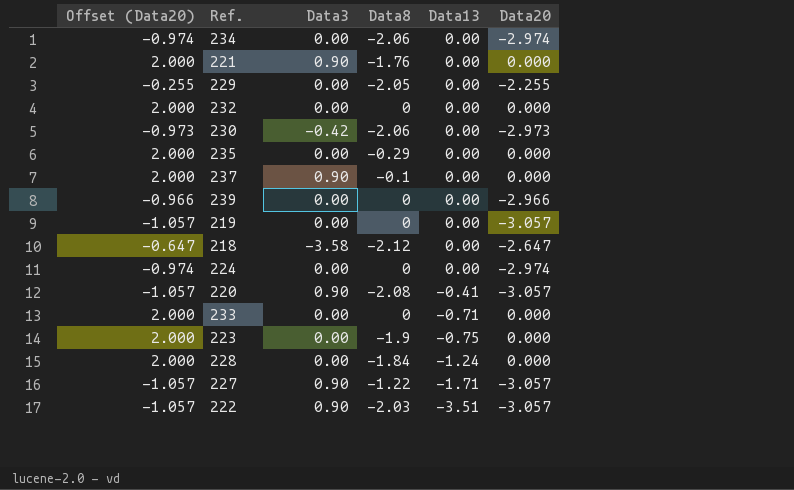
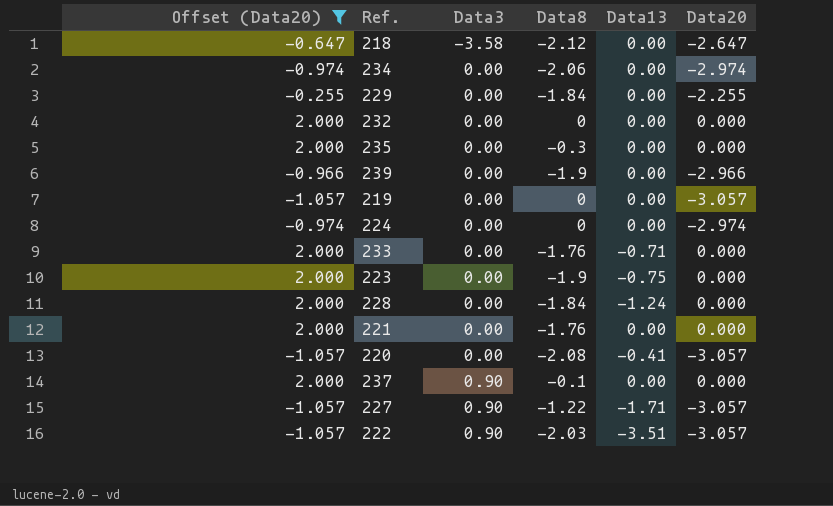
filter: none -> Offset (Data20) != -0.973
row order: Data13 descending -> Data3 ascending
229 | Data8: -2.05 -> -1.84
235 | Data8: -0.29 -> -0.3
239 | Data8: 0 -> -1.9
233 | Data8: 0 -> -1.76
221 | Data3: 0.90 -> 0.00
220 | Data3: 0.90 -> 0.00

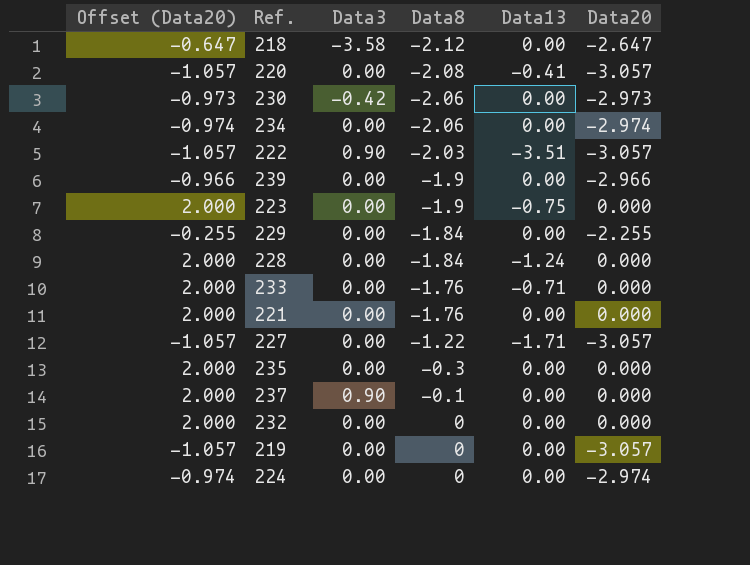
filter: Offset (Data20) != -0.973 -> none
row order: Data3 ascending -> Data8 ascending
227 | Data3: 0.90 -> 0.00

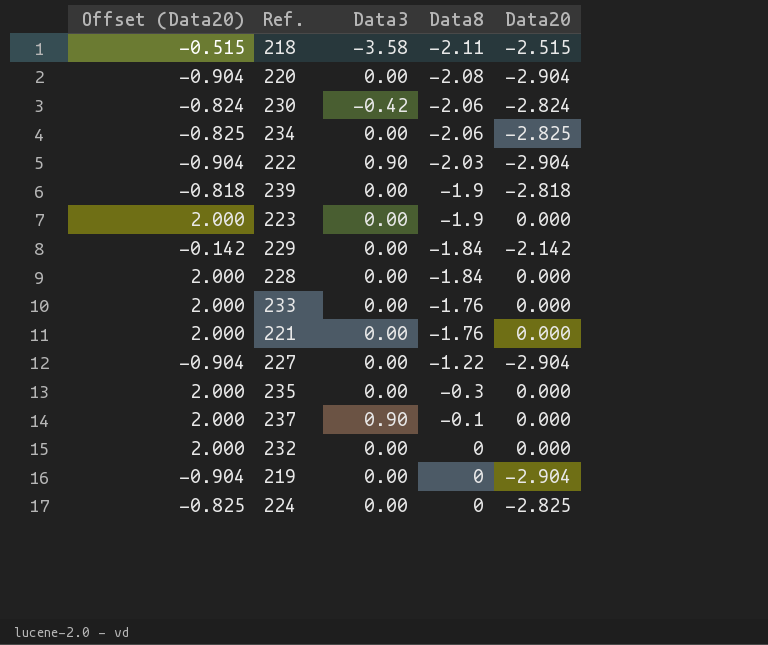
column Data13 | position: 5 -> none
218 | Offset (Data20): -0.647 -> -0.515
218 | Data8: -2.12 -> -2.11
218 | Data20: -2.647 -> -2.515
220 | Offset (Data20): -1.057 -> -0.904
220 | Data20: -3.057 -> -2.904
230 | Offset (Data20): -0.973 -> -0.824
230 | Data20: -2.973 -> -2.824
234 | Offset (Data20): -0.974 -> -0.825
234 | Data20: -2.974 -> -2.825
222 | Offset (Data20): -1.057 -> -0.904
222 | Data20: -3.057 -> -2.904
239 | Offset (Data20): -0.966 -> -0.818
239 | Data20: -2.966 -> -2.818
229 | Offset (Data20): -0.255 -> -0.142
229 | Data20: -2.255 -> -2.142
227 | Offset (Data20): -1.057 -> -0.904
227 | Data20: -3.057 -> -2.904
219 | Offset (Data20): -1.057 -> -0.904
219 | Data20: -3.057 -> -2.904
224 | Offset (Data20): -0.974 -> -0.825
224 | Data20: -2.974 -> -2.825

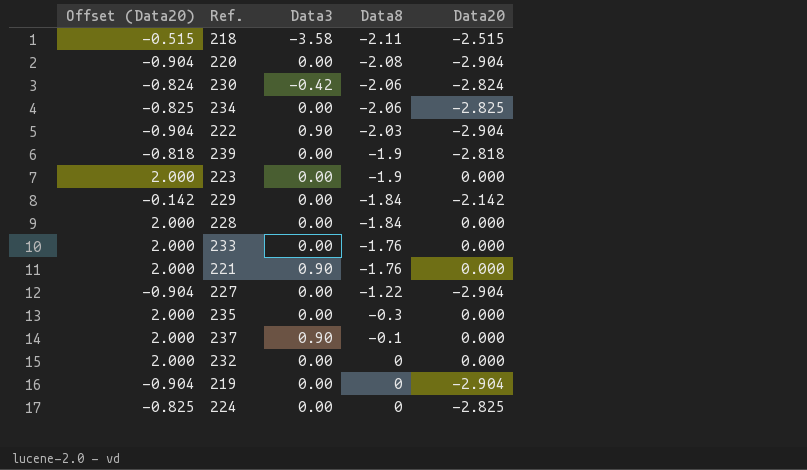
221 | Data3: 0.00 -> 0.90

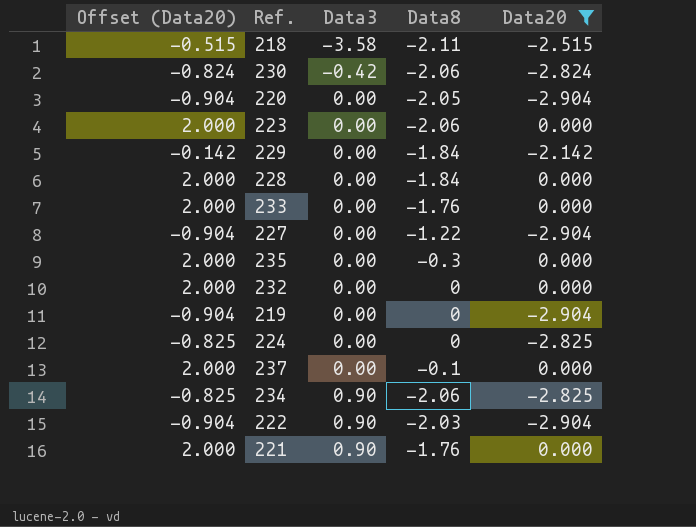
filter: none -> Data20 != -2.818
row order: Data8 ascending -> Data3 ascending
220 | Data8: -2.08 -> -2.05
223 | Data8: -1.9 -> -2.06
237 | Data3: 0.90 -> 0.00
234 | Data3: 0.00 -> 0.90

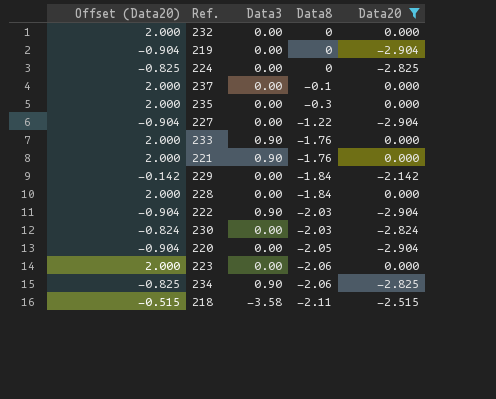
row order: Data3 ascending -> Data8 descending
233 | Data3: 0.00 -> 0.90
230 | Data3: -0.42 -> 0.00
230 | Data8: -2.06 -> -2.03

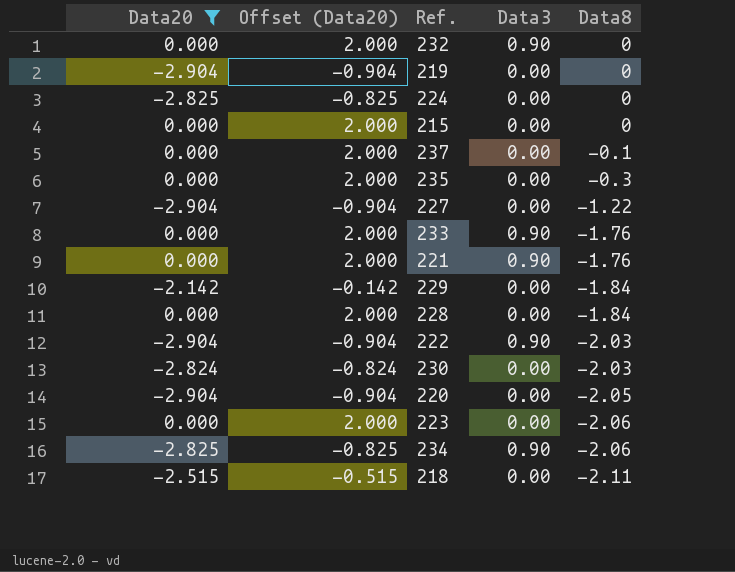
column Data20 | position: 5 -> 1
232 | Data3: 0.00 -> 0.90
row 215: none -> 0.000 | 2.000 | 0.00 | 0
218 | Data3: -3.58 -> 0.00

